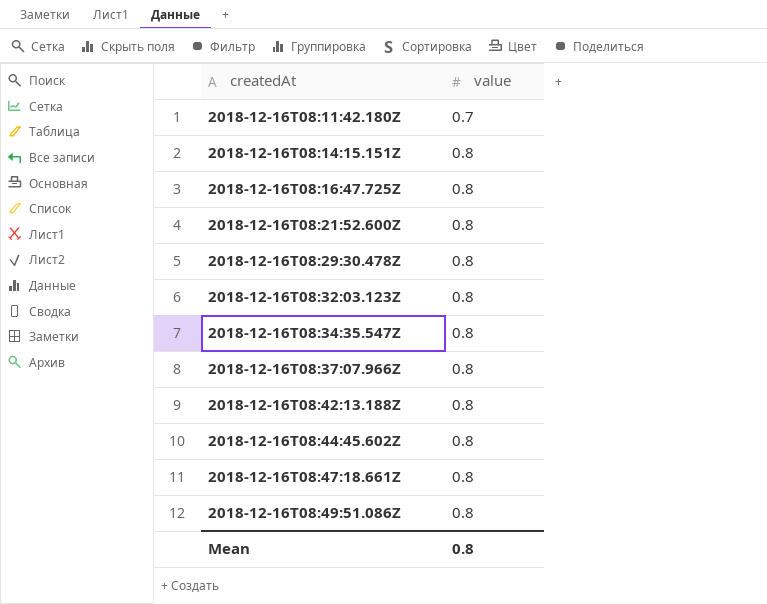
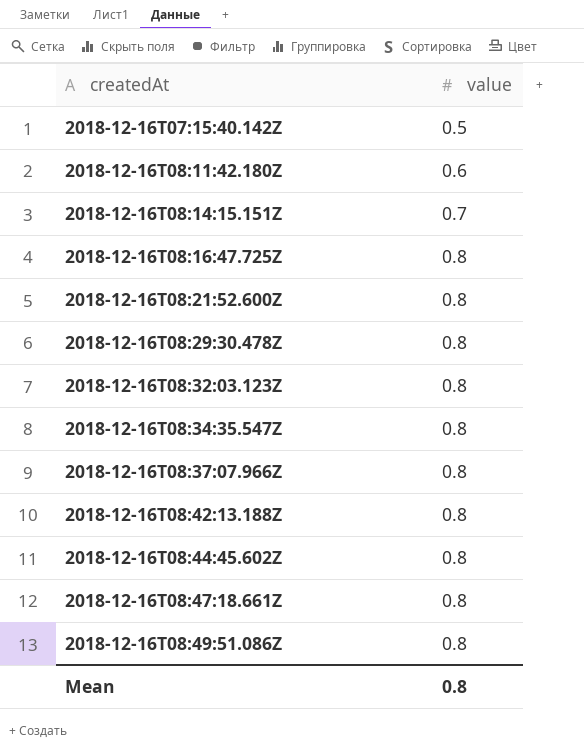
row 2018-12-16T07:15:40.142Z: none -> 0.5
2018-12-16T08:11:42.180Z | value: 0.7 -> 0.6
2018-12-16T08:14:15.151Z | value: 0.8 -> 0.7

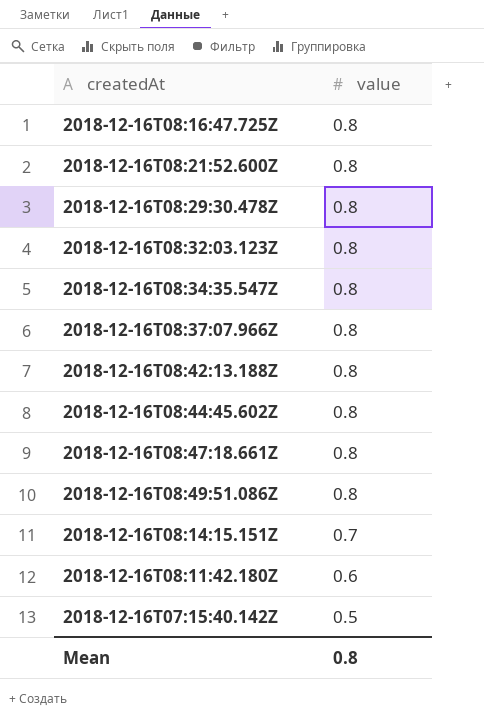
row order: createdAt ascending -> value descending

